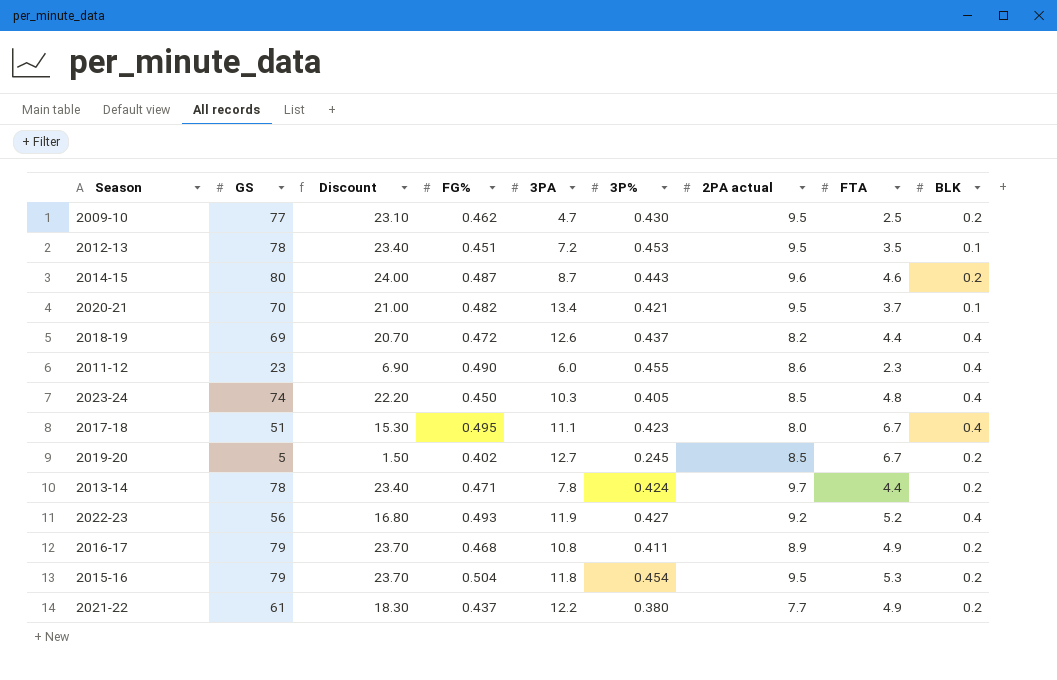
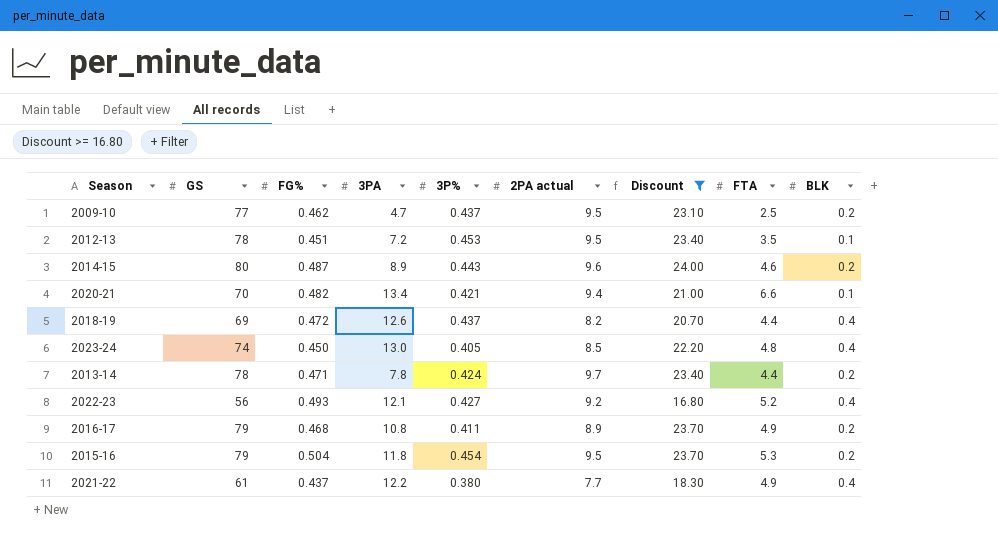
filter: none -> Discount >= 16.80
column Discount | position: 3 -> 7
2009-10 | 3P%: 0.430 -> 0.437
2014-15 | 3PA: 8.7 -> 8.9
2020-21 | 2PA actual: 9.5 -> 9.4
2020-21 | FTA: 3.7 -> 6.6
2023-24 | 3PA: 10.3 -> 13.0
2022-23 | 3PA: 11.9 -> 12.1
2021-22 | BLK: 0.2 -> 0.4

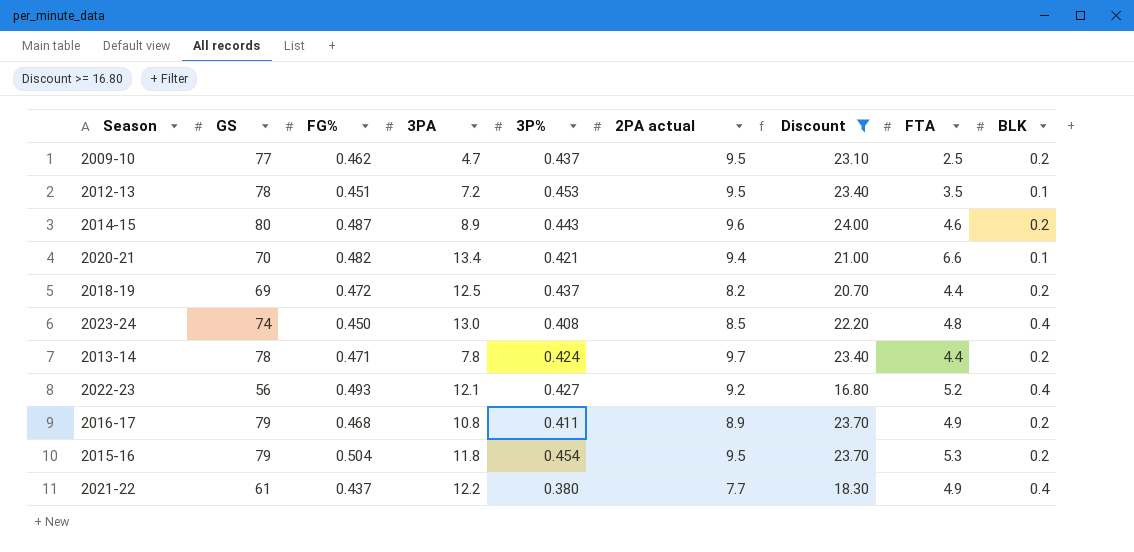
2018-19 | 3PA: 12.6 -> 12.5
2018-19 | BLK: 0.4 -> 0.2
2023-24 | 3P%: 0.405 -> 0.408

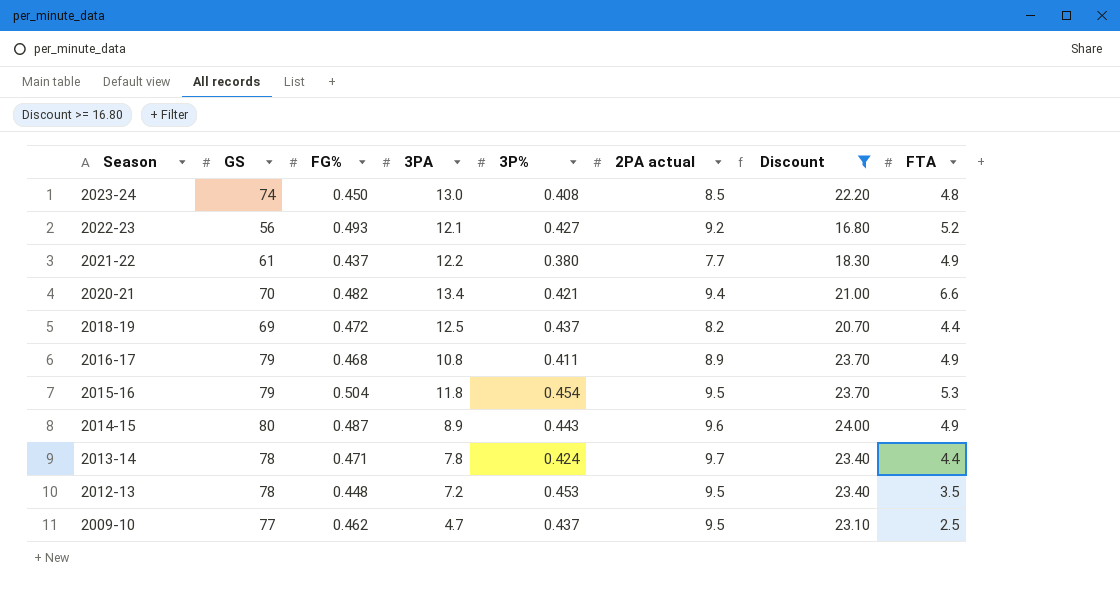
row order: none -> Season descending
column BLK | position: 9 -> none
2014-15 | FTA: 4.6 -> 4.9
2012-13 | FG%: 0.451 -> 0.448

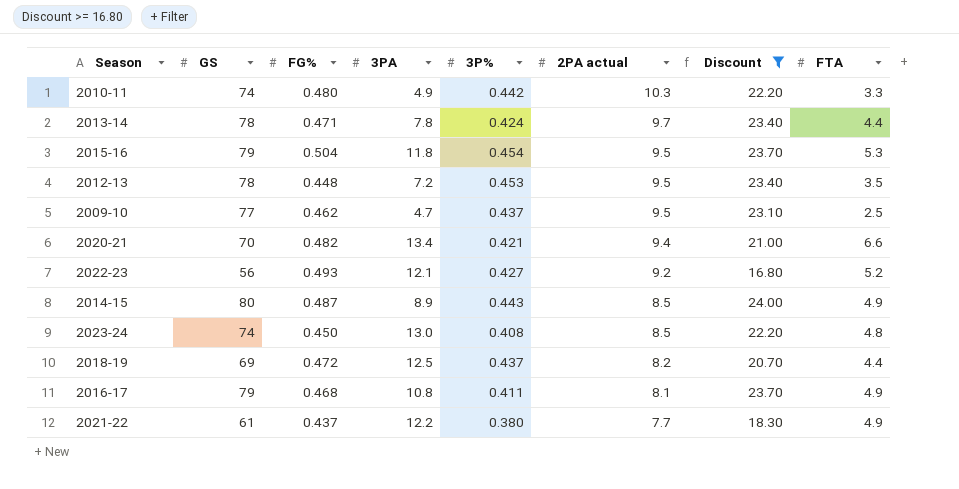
row order: Season descending -> 2PA actual descending
row 2010-11: none -> 74 | 0.480 | 4.9 | 0.442 | 10.3 | 22.20 | 3.3
2014-15 | 2PA actual: 9.6 -> 8.5
2016-17 | 2PA actual: 8.9 -> 8.1

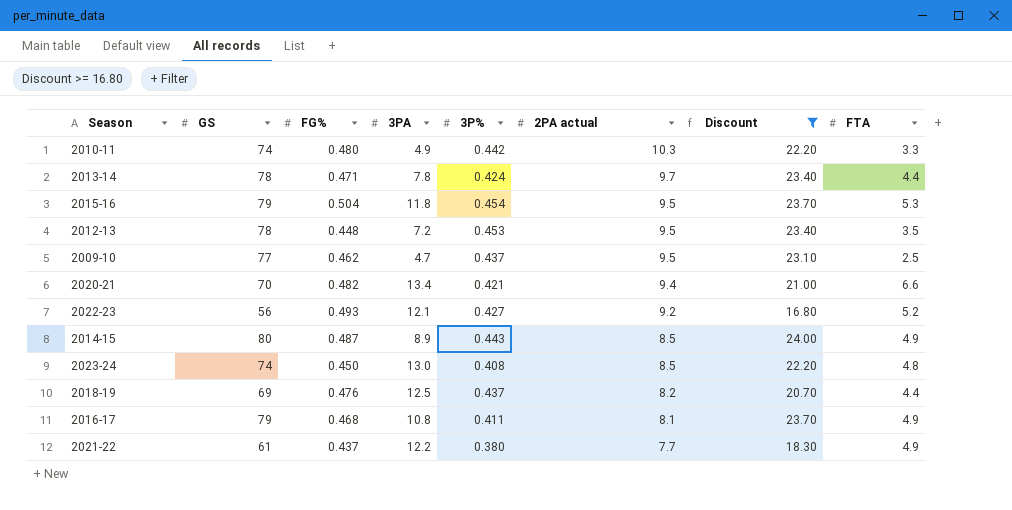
2018-19 | FG%: 0.472 -> 0.476

